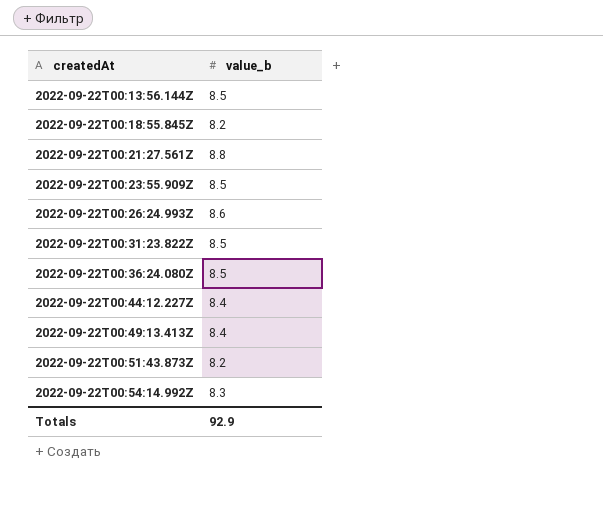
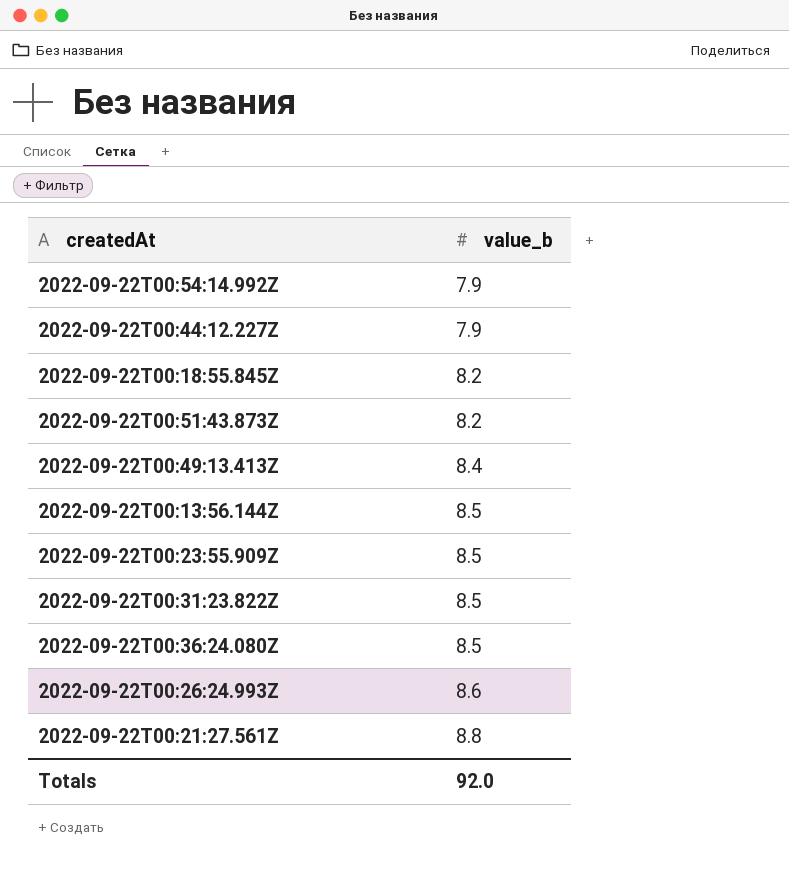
row order: createdAt ascending -> value_b ascending
2022-09-22T00:54:14.992Z | value_b: 8.3 -> 7.9
2022-09-22T00:44:12.227Z | value_b: 8.4 -> 7.9
Totals | value_b: 92.9 -> 92.0

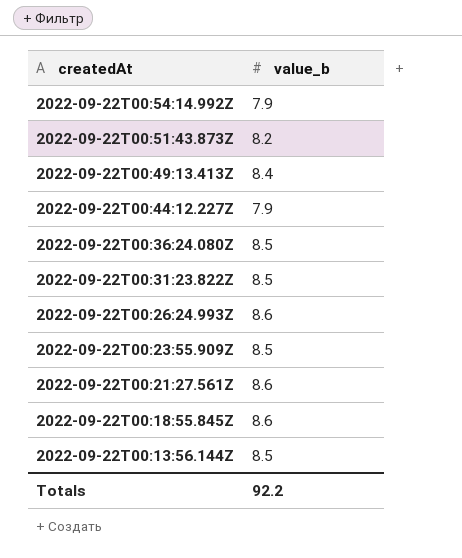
row order: value_b ascending -> createdAt descending
2022-09-22T00:21:27.561Z | value_b: 8.8 -> 8.6
2022-09-22T00:18:55.845Z | value_b: 8.2 -> 8.6
Totals | value_b: 92.0 -> 92.2

